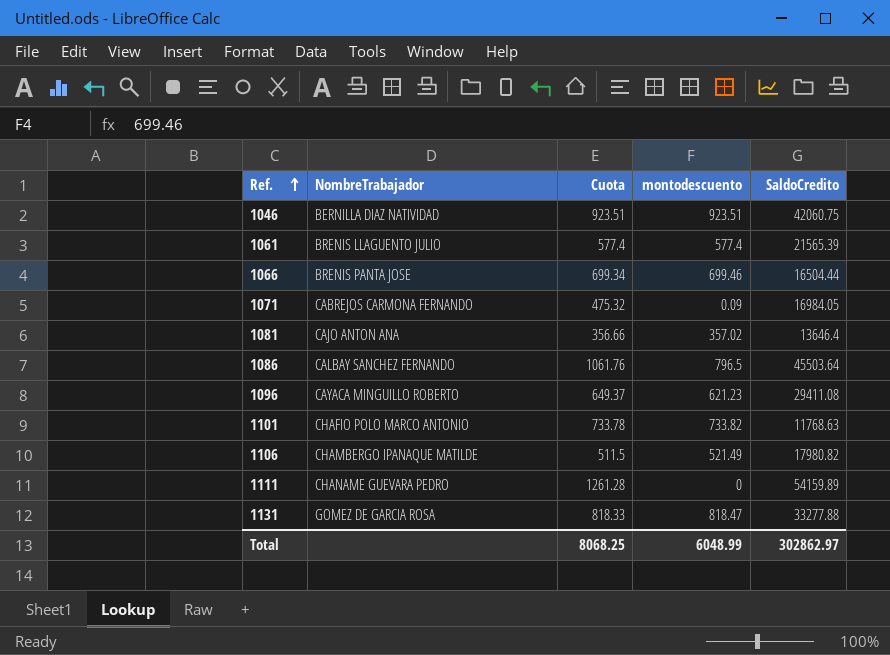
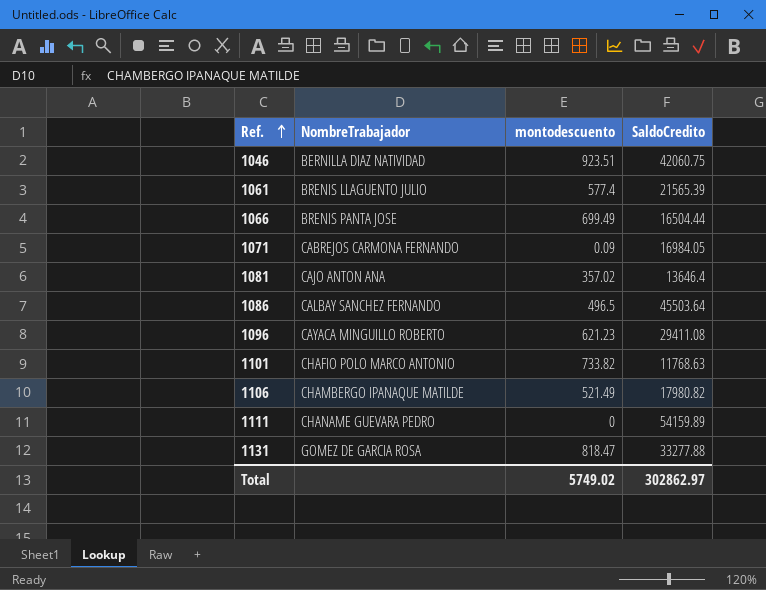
column Cuota | position: 3 -> none
1066 | montodescuento: 699.46 -> 699.49
1086 | montodescuento: 796.5 -> 496.5
Total | montodescuento: 6048.99 -> 5749.02

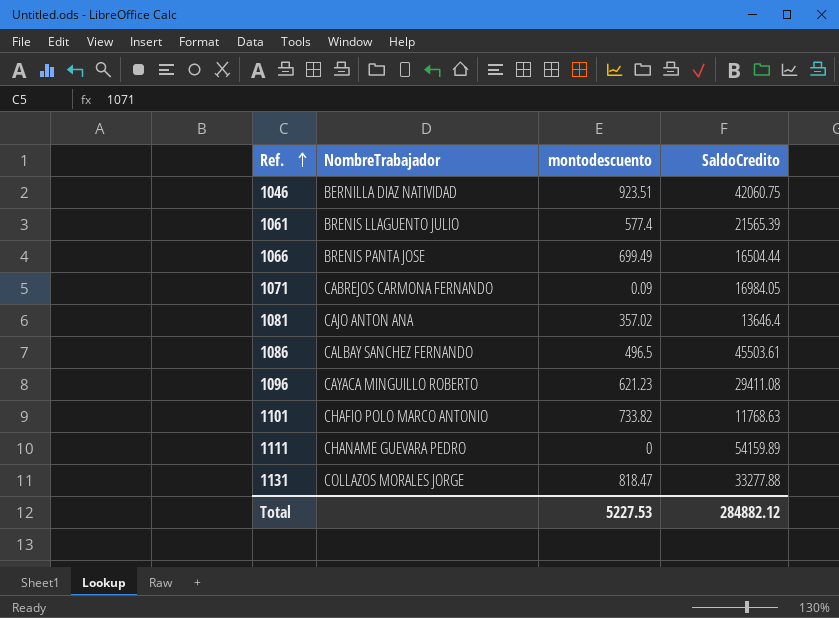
row 1106: CHAMBERGO IPANAQUE MATILDE | 521.49 | 17980.82 -> none
1086 | SaldoCredito: 45503.64 -> 45503.61
1131 | NombreTrabajador: GOMEZ DE GARCIA ROSA -> COLLAZOS MORALES JORGE
Total | montodescuento: 5749.02 -> 5227.53
Total | SaldoCredito: 302862.97 -> 284882.12

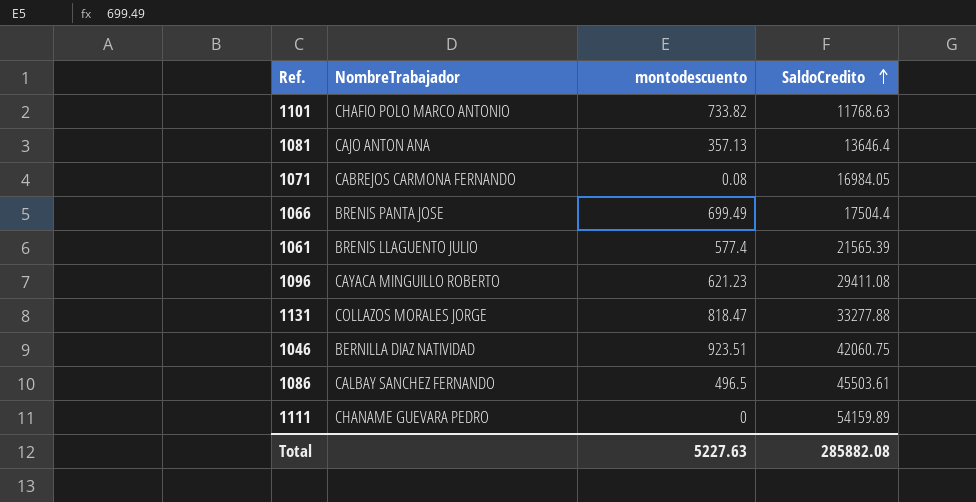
row order: Ref. ascending -> SaldoCredito ascending
1081 | montodescuento: 357.02 -> 357.13
1071 | montodescuento: 0.09 -> 0.08
1066 | SaldoCredito: 16504.44 -> 17504.4
Total | montodescuento: 5227.53 -> 5227.63
Total | SaldoCredito: 284882.12 -> 285882.08

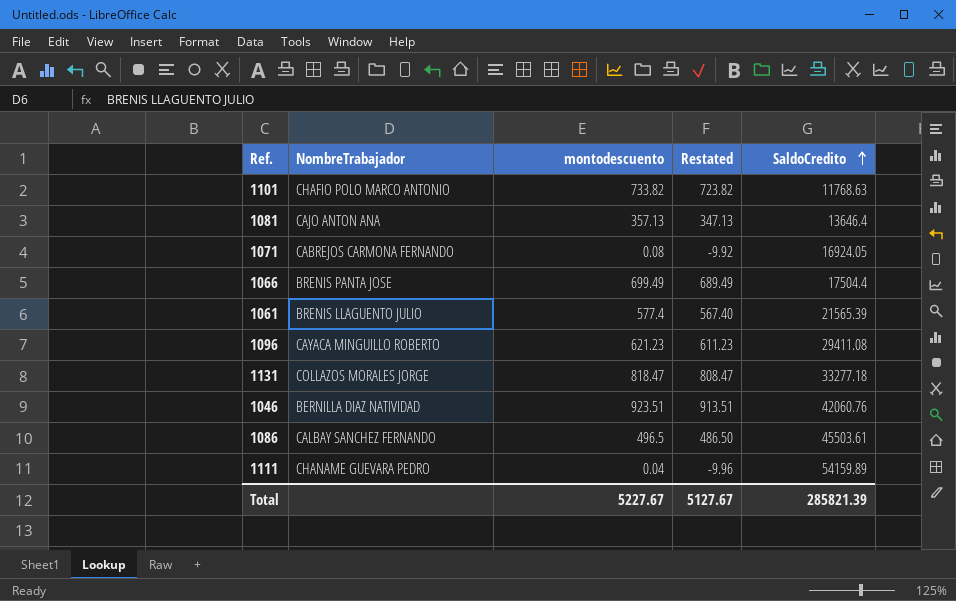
column Restated | formula: none -> [montodescuento] - 10
1071 | SaldoCredito: 16984.05 -> 16924.05
1131 | SaldoCredito: 33277.88 -> 33277.18
1046 | SaldoCredito: 42060.75 -> 42060.76
1111 | montodescuento: 0 -> 0.04
Total | montodescuento: 5227.63 -> 5227.67
Total | SaldoCredito: 285882.08 -> 285821.39

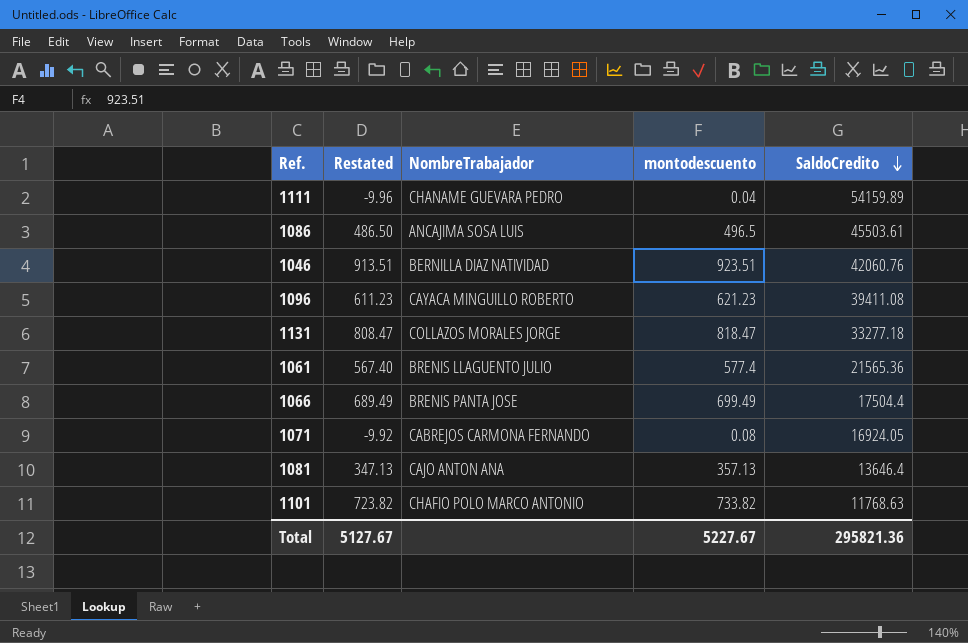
row order: SaldoCredito ascending -> SaldoCredito descending
column Restated | position: 4 -> 2
1086 | NombreTrabajador: CALBAY SANCHEZ FERNANDO -> ANCAJIMA SOSA LUIS
1096 | SaldoCredito: 29411.08 -> 39411.08
1061 | SaldoCredito: 21565.39 -> 21565.36
Total | SaldoCredito: 285821.39 -> 295821.36

